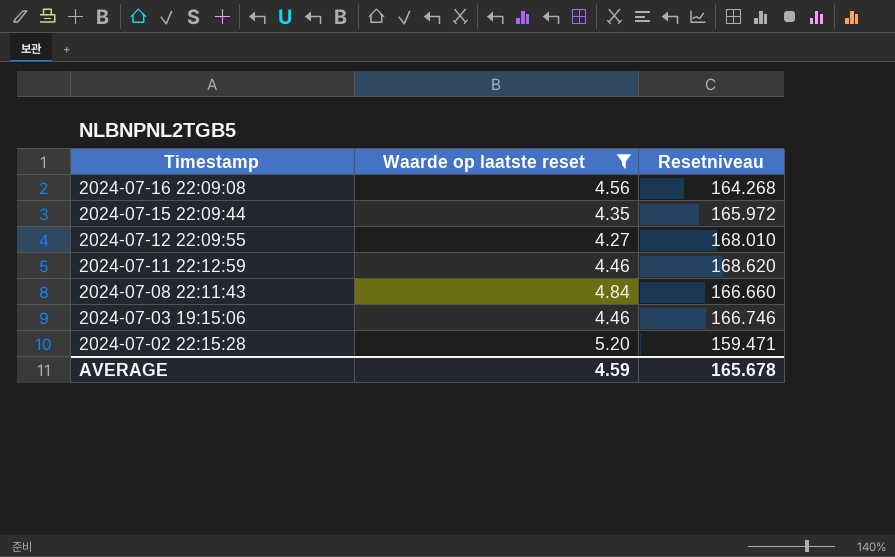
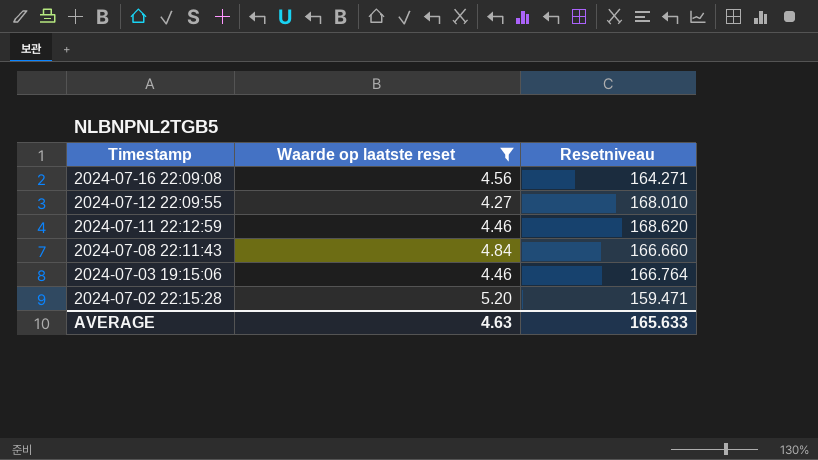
row 2024-07-15 22:09:44: 4.35 | 165.972 -> none
2024-07-16 22:09:08 | Resetniveau: 164.268 -> 164.271
2024-07-03 19:15:06 | Resetniveau: 166.746 -> 166.764
AVERAGE | Waarde op laatste reset: 4.59 -> 4.63
AVERAGE | Resetniveau: 165.678 -> 165.633

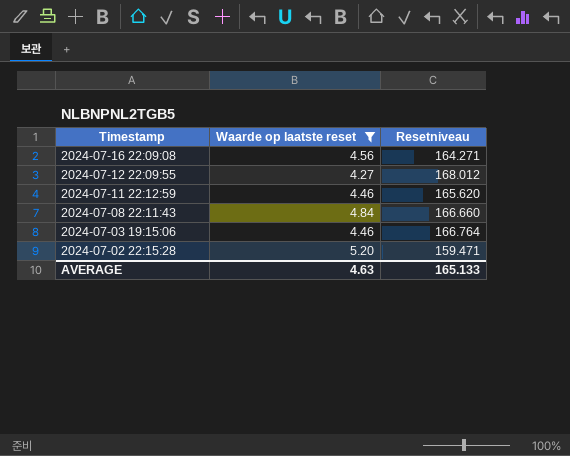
2024-07-12 22:09:55 | Resetniveau: 168.010 -> 168.012
2024-07-11 22:12:59 | Resetniveau: 168.620 -> 165.620
AVERAGE | Resetniveau: 165.633 -> 165.133

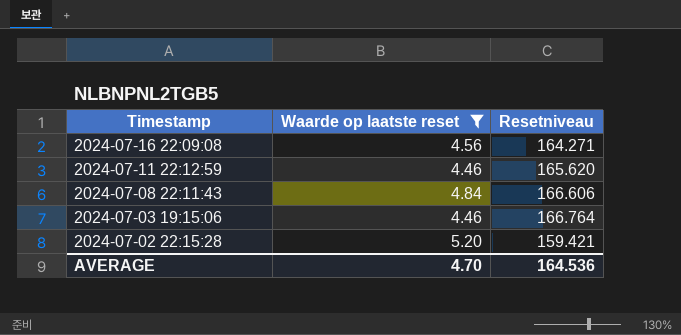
row 2024-07-12 22:09:55: 4.27 | 168.012 -> none
2024-07-08 22:11:43 | Resetniveau: 166.660 -> 166.606
2024-07-02 22:15:28 | Resetniveau: 159.471 -> 159.421
AVERAGE | Waarde op laatste reset: 4.63 -> 4.70
AVERAGE | Resetniveau: 165.133 -> 164.536

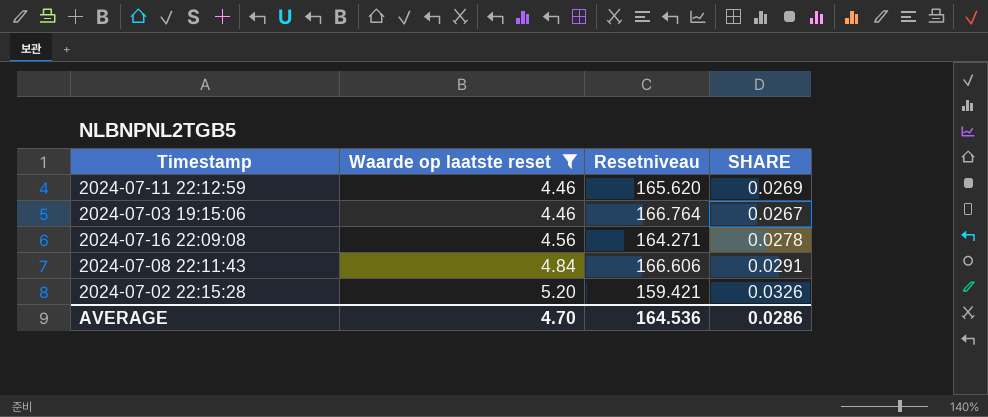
row order: Timestamp descending -> Waarde op laatste reset ascending
column SHARE | formula: none -> [Waarde op laatste reset] / [Resetniveau]

